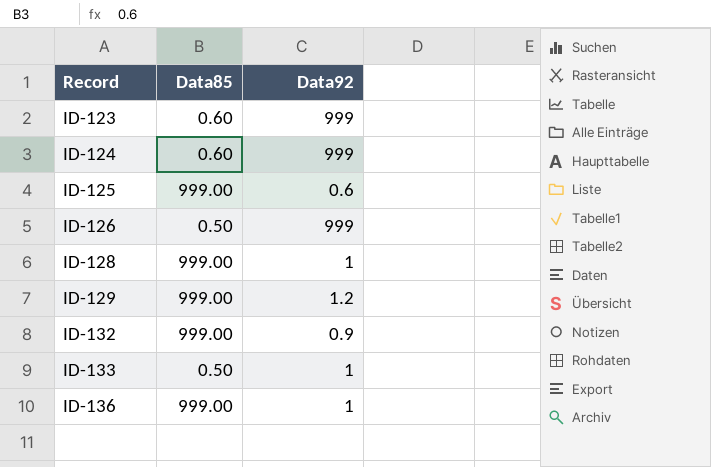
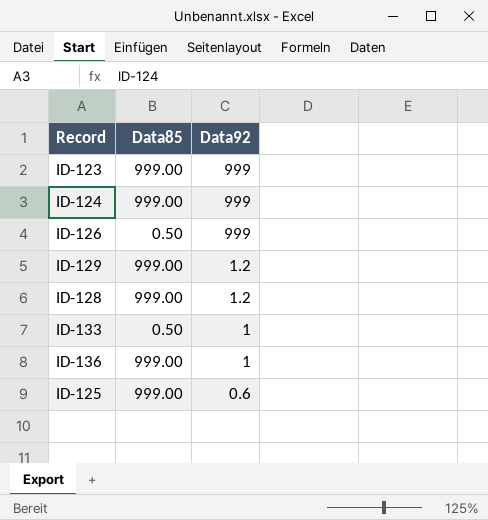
row order: Record ascending -> Data92 descending
row ID-132: 999.00 | 0.9 -> none
ID-123 | Data85: 0.60 -> 999.00
ID-124 | Data85: 0.60 -> 999.00
ID-128 | Data92: 1 -> 1.2

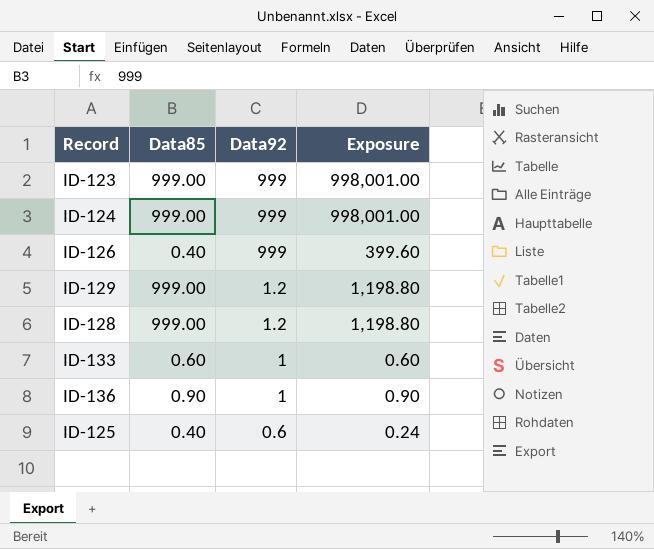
column Exposure | formula: none -> [Data85] * [Data92]
ID-126 | Data85: 0.50 -> 0.40
ID-133 | Data85: 0.50 -> 0.60
ID-136 | Data85: 999.00 -> 0.90
ID-125 | Data85: 999.00 -> 0.40

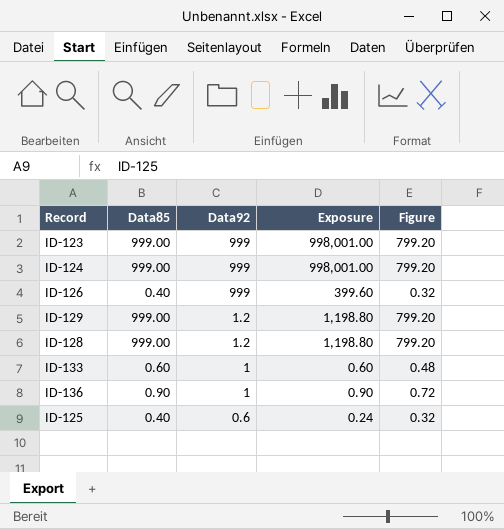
column Figure | formula: none -> [Data85] * 0.8

